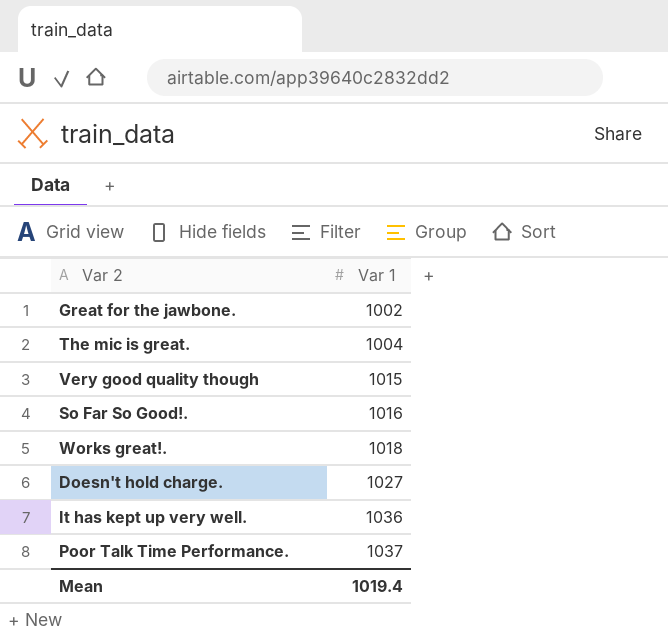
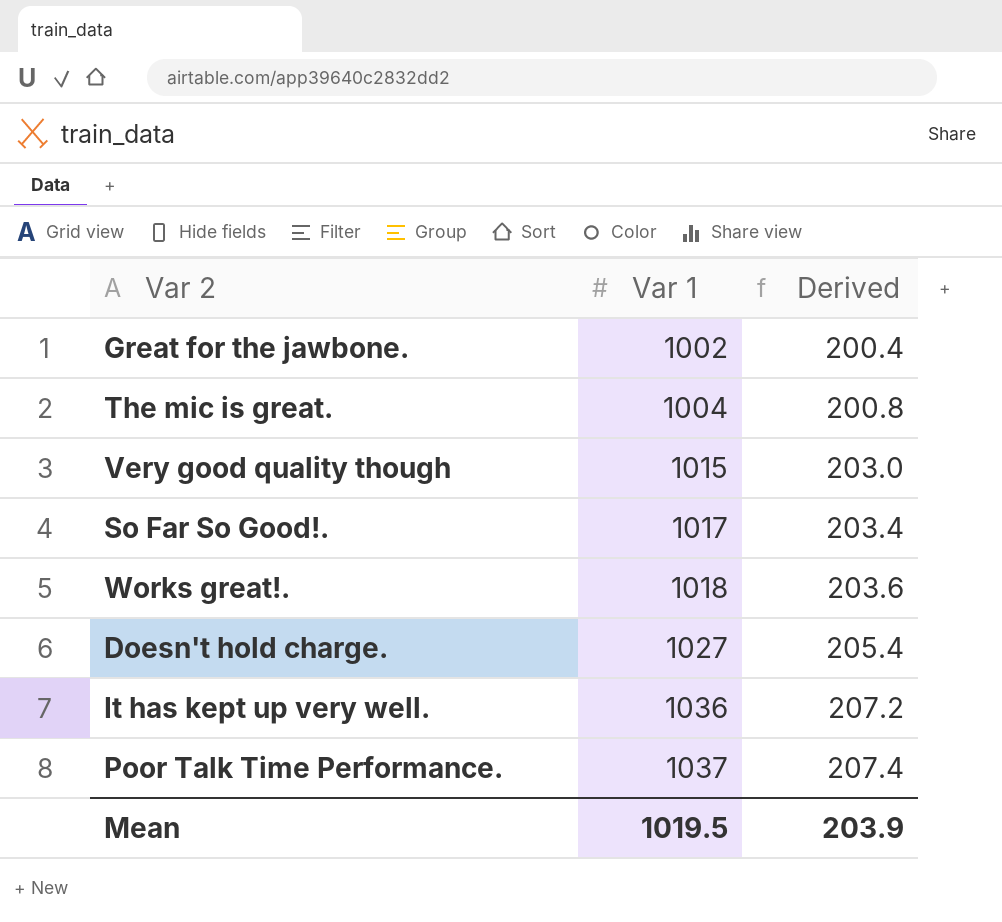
column Derived | formula: none -> [Var 1] * 0.2
So Far So Good!. | Var 1: 1016 -> 1017
Mean | Var 1: 1019.4 -> 1019.5

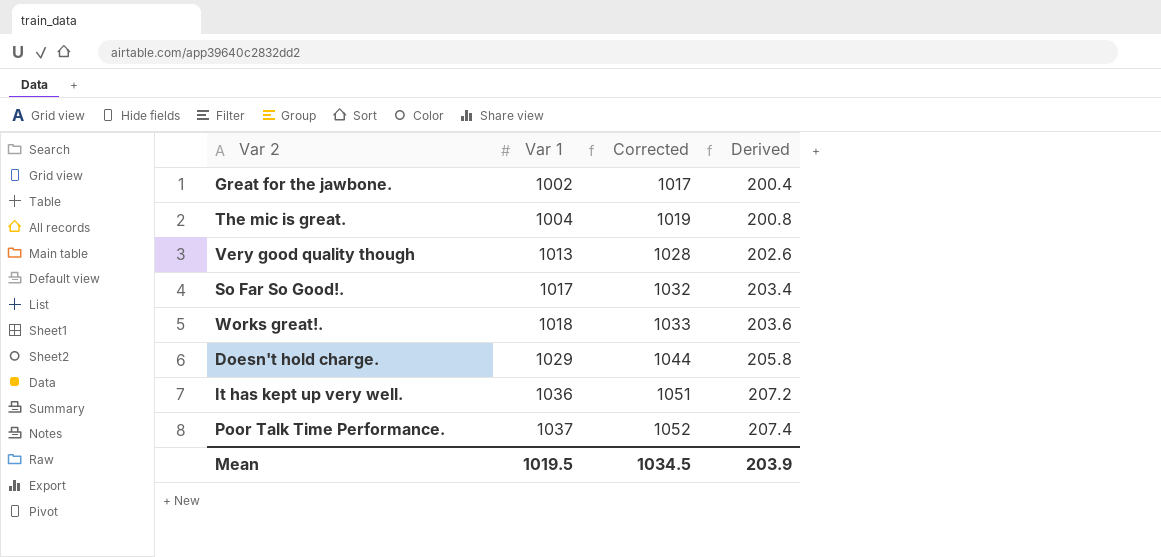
column Corrected | formula: none -> [Var 1] + 15
Very good quality though | Var 1: 1015 -> 1013
Very good quality though | Derived: 203.0 -> 202.6
Doesn't hold charge. | Var 1: 1027 -> 1029
Doesn't hold charge. | Derived: 205.4 -> 205.8

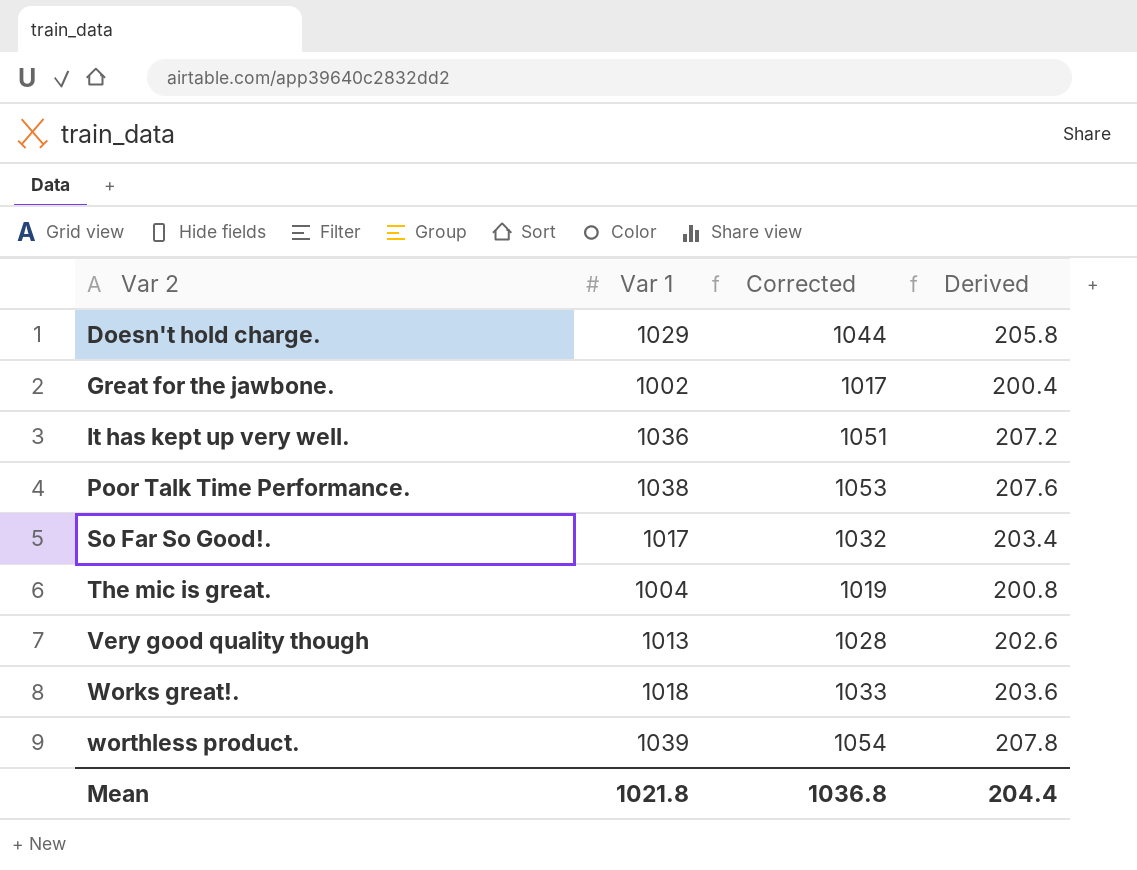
row order: Var 1 ascending -> Var 2 ascending
Poor Talk Time Performance. | Var 1: 1037 -> 1038
Poor Talk Time Performance. | Corrected: 1052 -> 1053
Poor Talk Time Performance. | Derived: 207.4 -> 207.6
row worthless product.: none -> 1039 | 1054 | 207.8
Mean | Var 1: 1019.5 -> 1021.8
Mean | Corrected: 1034.5 -> 1036.8
Mean | Derived: 203.9 -> 204.4

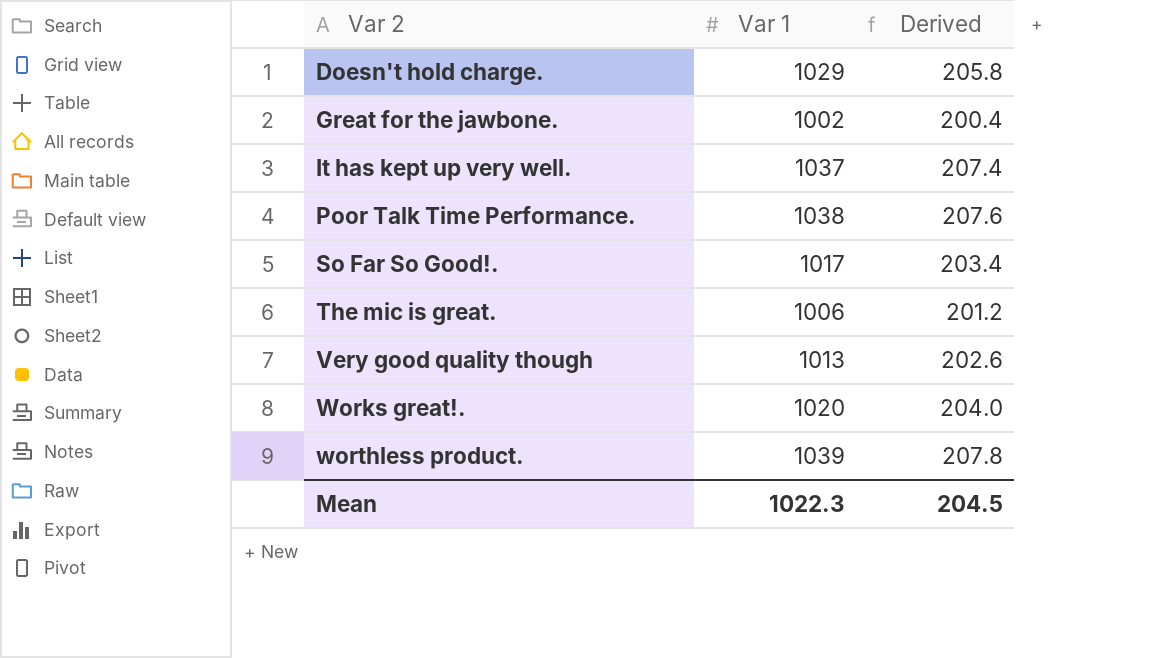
column Corrected | formula: [Var 1] + 15 -> none
It has kept up very well. | Var 1: 1036 -> 1037
It has kept up very well. | Derived: 207.2 -> 207.4
The mic is great. | Var 1: 1004 -> 1006
The mic is great. | Derived: 200.8 -> 201.2
Works great!. | Var 1: 1018 -> 1020
Works great!. | Derived: 203.6 -> 204.0
Mean | Var 1: 1021.8 -> 1022.3
Mean | Derived: 204.4 -> 204.5

